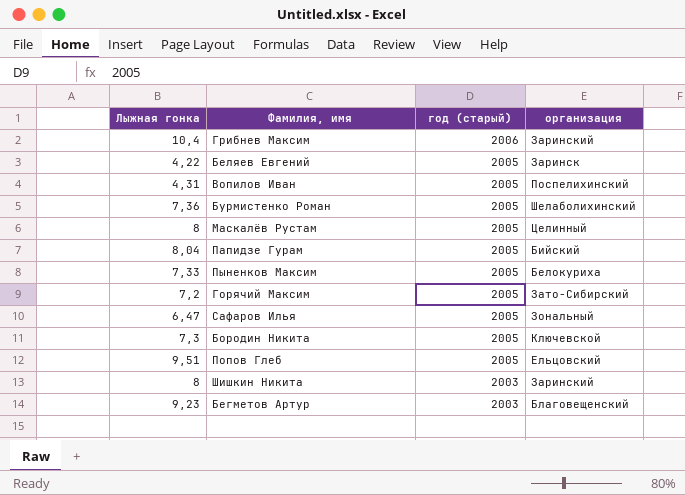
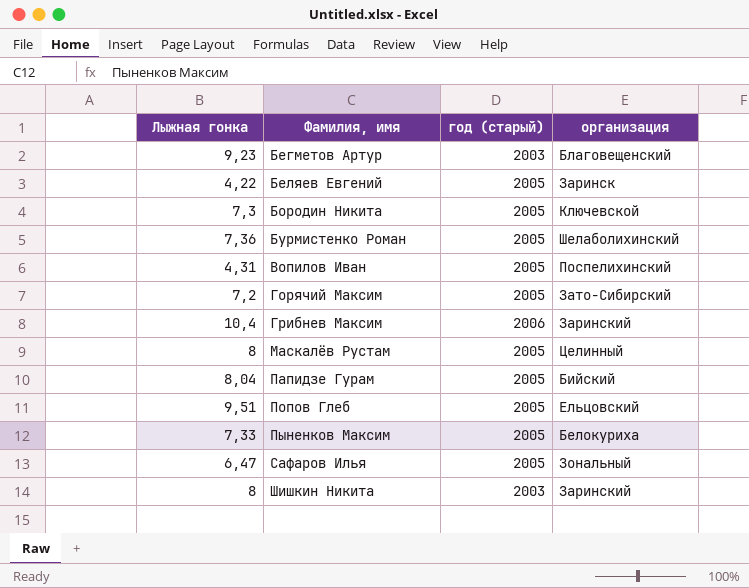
row order: год (старый) descending -> Фамилия, имя ascending

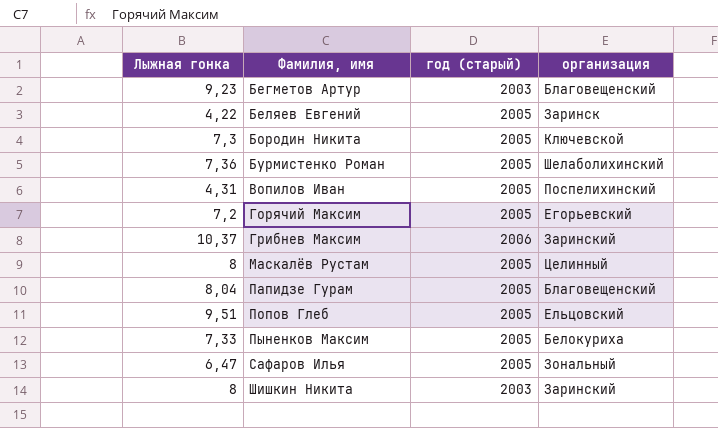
Горячий Максим | организация: Зато-Сибирский -> Егорьевский
Грибнев Максим | Лыжная гонка: 10,4 -> 10,37
Папидзе Гурам | организация: Бийский -> Благовещенский

